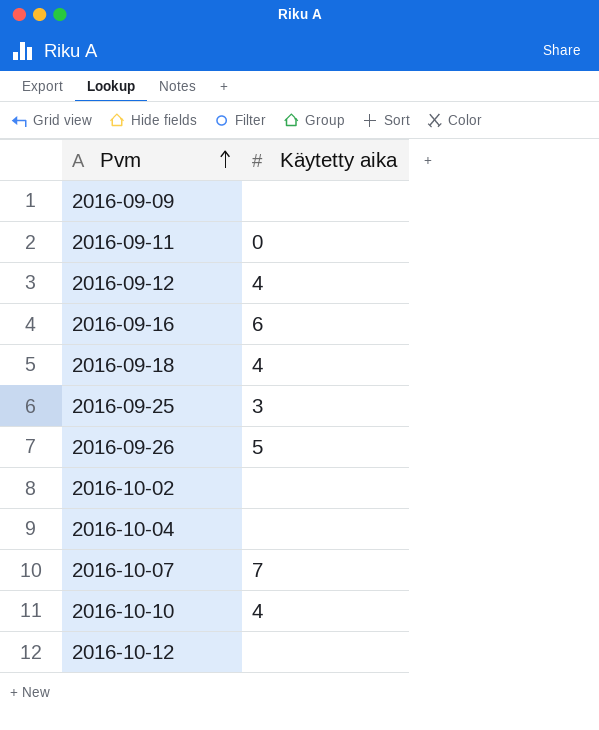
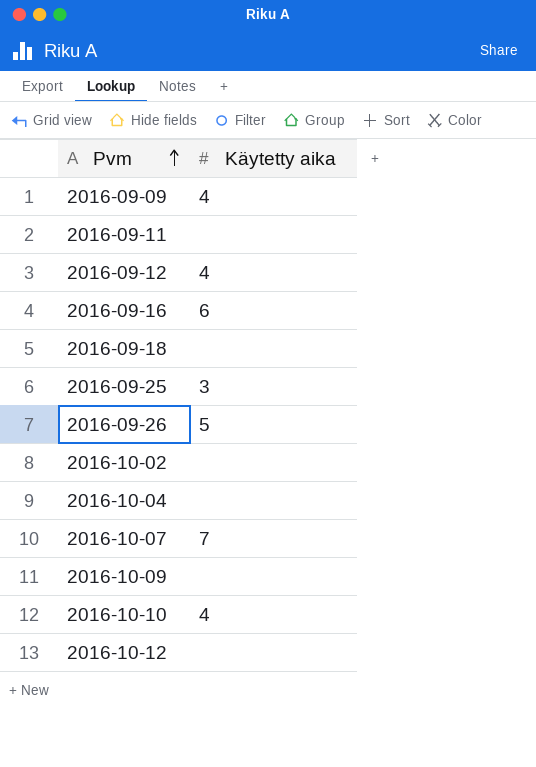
2016-09-09 | Käytetty aika: none -> 4
2016-09-11 | Käytetty aika: 0 -> none
2016-09-18 | Käytetty aika: 4 -> none
row 2016-10-09: none -> none

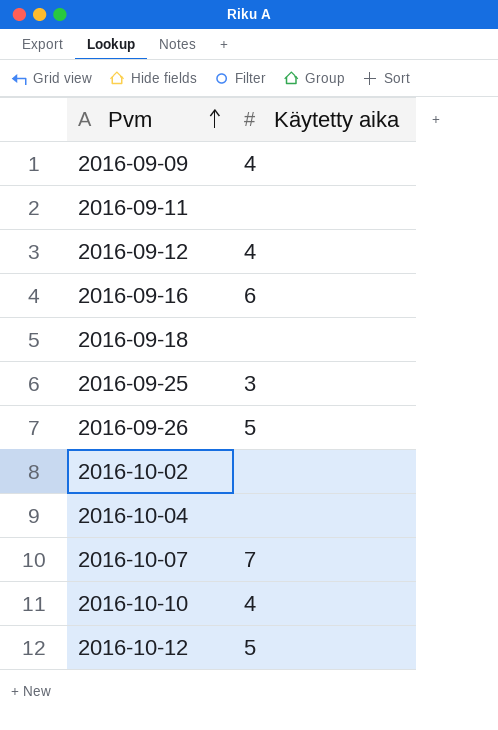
row 2016-10-09: none -> none
2016-10-12 | Käytetty aika: none -> 5

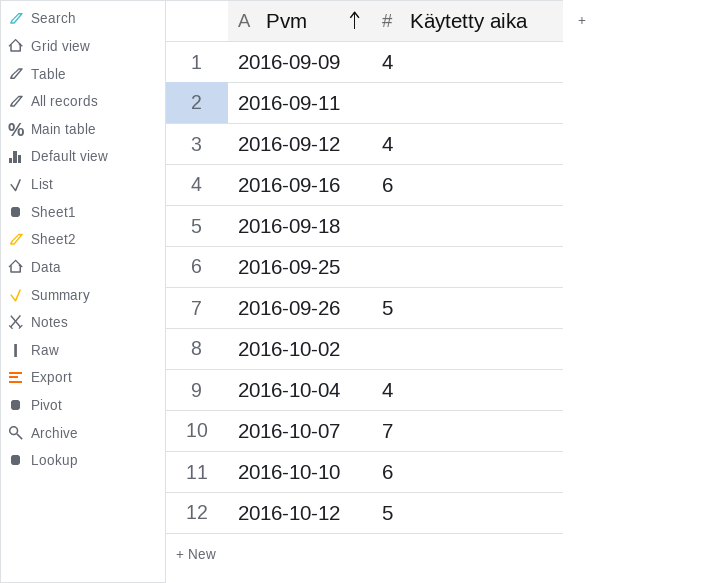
2016-09-25 | Käytetty aika: 3 -> none
2016-10-04 | Käytetty aika: none -> 4
2016-10-10 | Käytetty aika: 4 -> 6

